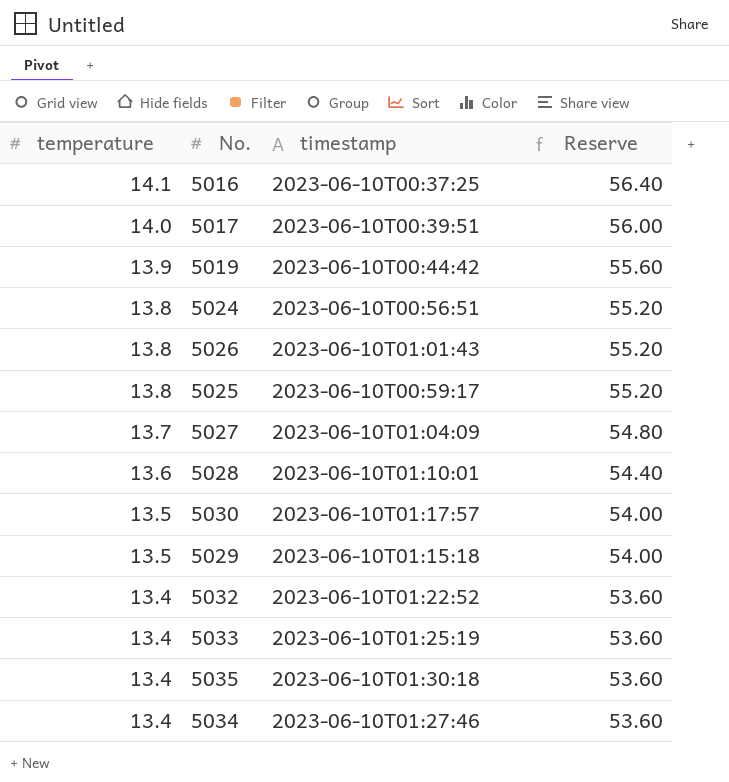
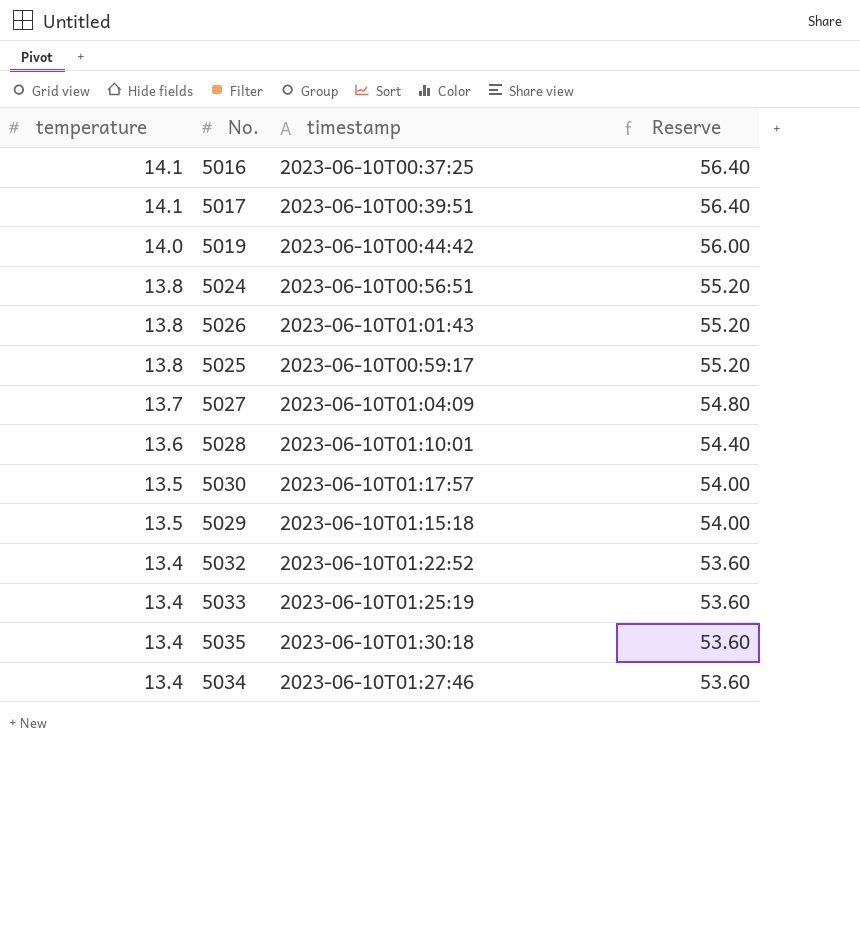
5017 | temperature: 14.0 -> 14.1
5017 | Reserve: 56.00 -> 56.40
5019 | temperature: 13.9 -> 14.0
5019 | Reserve: 55.60 -> 56.00

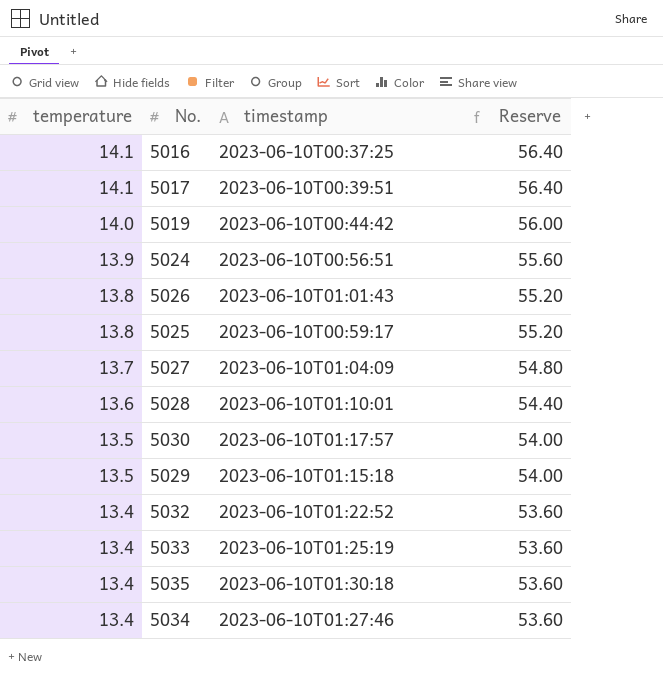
5024 | temperature: 13.8 -> 13.9
5024 | Reserve: 55.20 -> 55.60

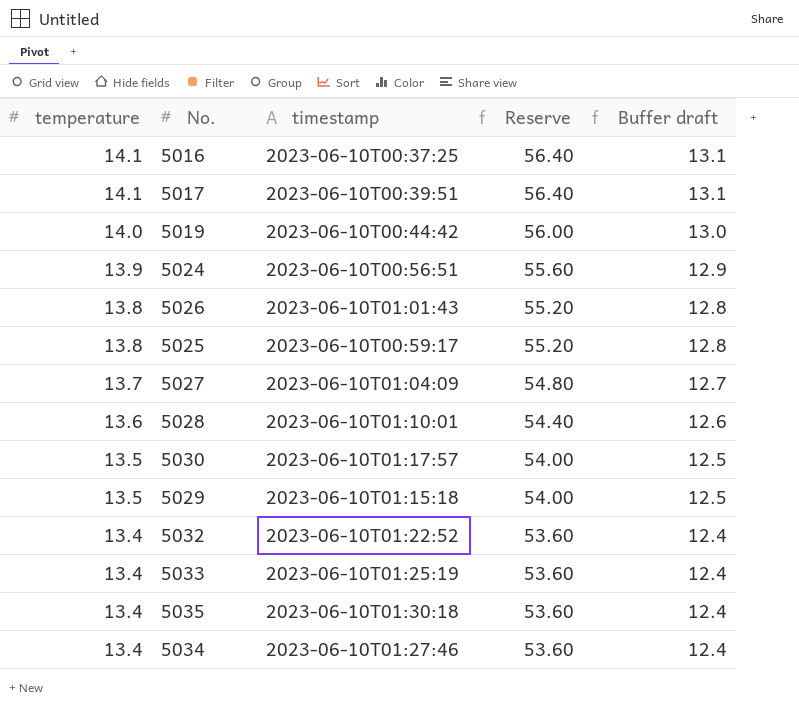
column Buffer draft | formula: none -> [temperature] - 1

